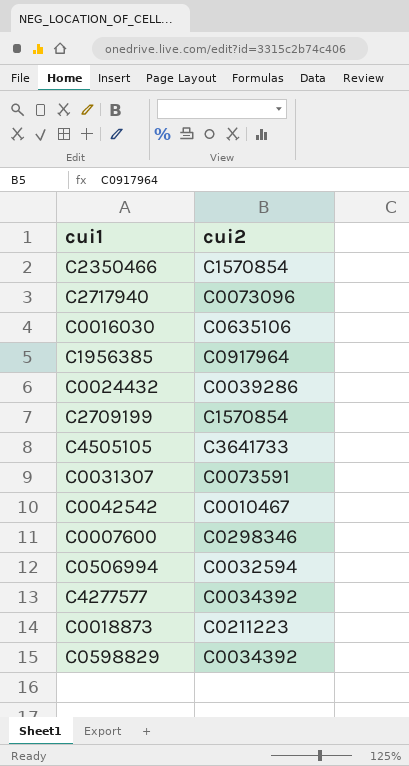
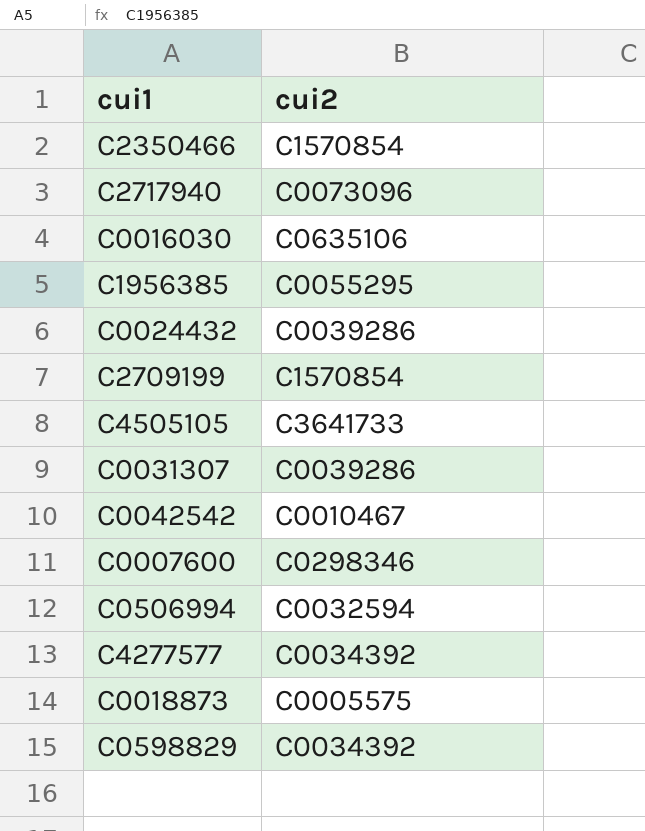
C1956385 | cui2: C0917964 -> C0055295
C0031307 | cui2: C0073591 -> C0039286
C0018873 | cui2: C0211223 -> C0005575

